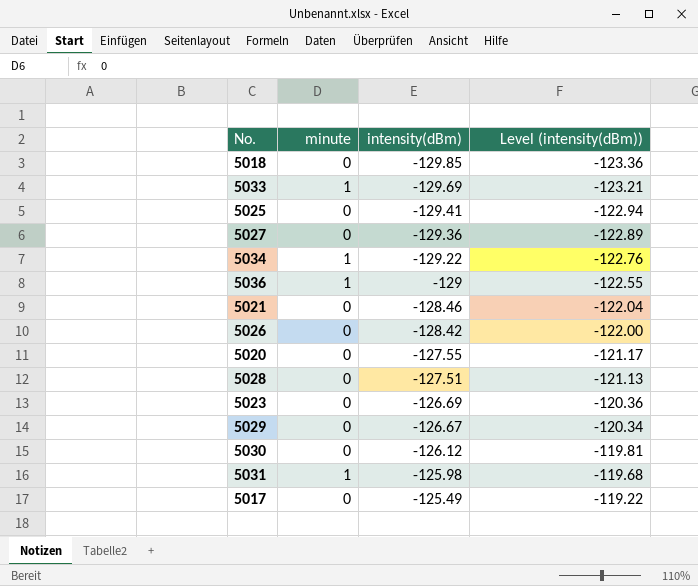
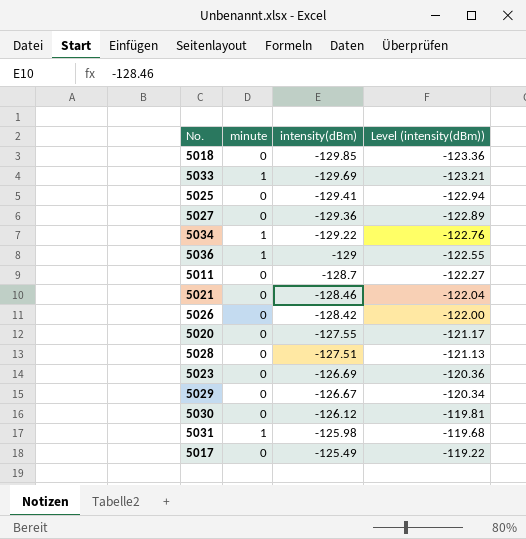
row 5011: none -> 0 | -128.7 | -122.27

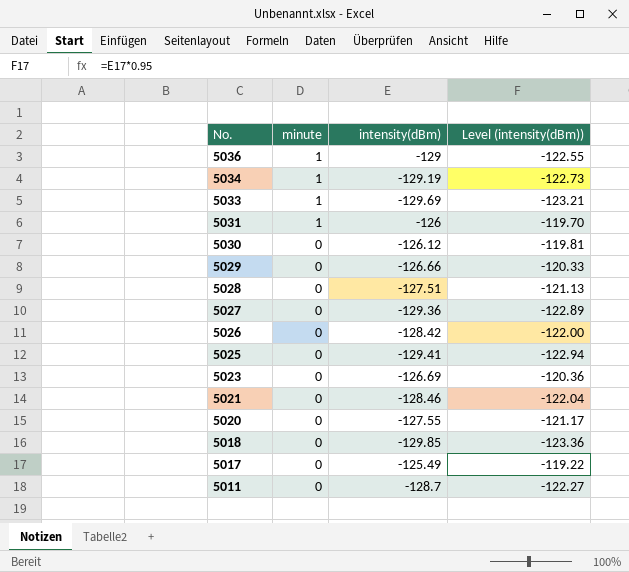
row order: intensity(dBm) ascending -> No. descending
5034 | intensity(dBm): -129.22 -> -129.19
5034 | Level (intensity(dBm)): -122.76 -> -122.73
5031 | intensity(dBm): -125.98 -> -126
5031 | Level (intensity(dBm)): -119.68 -> -119.70
5029 | intensity(dBm): -126.67 -> -126.66
5029 | Level (intensity(dBm)): -120.34 -> -120.33

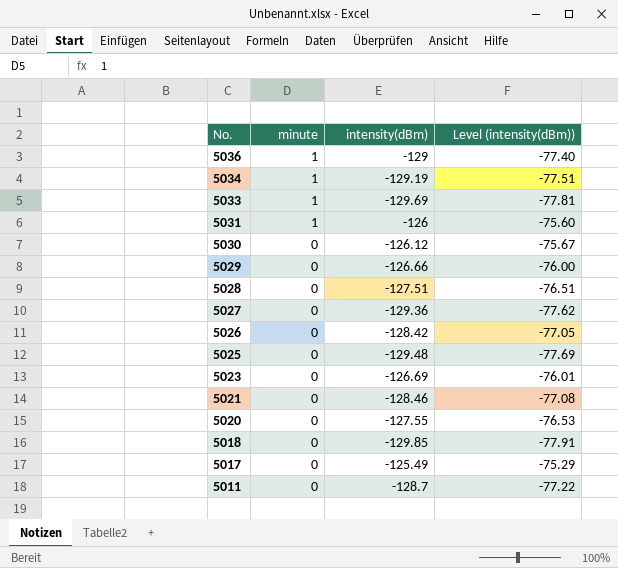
column Level (intensity(dBm)) | formula: [intensity(dBm)] * 0.95 -> [intensity(dBm)] * 0.6
5025 | intensity(dBm): -129.41 -> -129.48

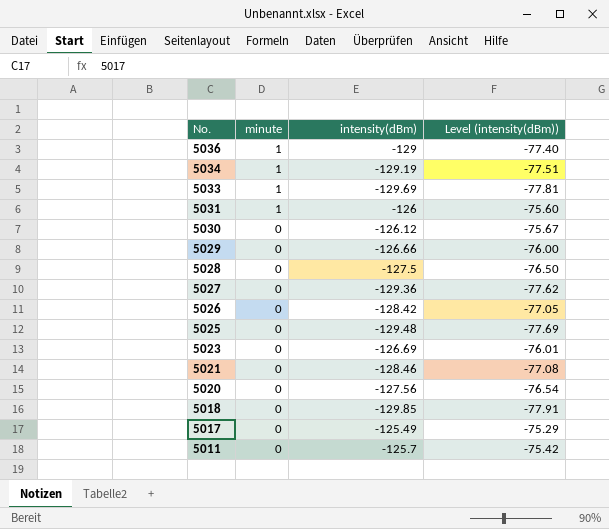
5028 | intensity(dBm): -127.51 -> -127.5
5028 | Level (intensity(dBm)): -76.51 -> -76.50
5020 | intensity(dBm): -127.55 -> -127.56
5020 | Level (intensity(dBm)): -76.53 -> -76.54
5011 | intensity(dBm): -128.7 -> -125.7
5011 | Level (intensity(dBm)): -77.22 -> -75.42

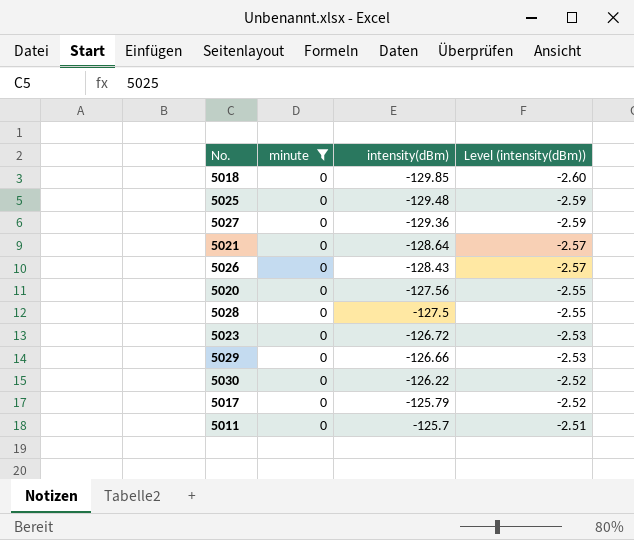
filter: none -> minute = 0
row order: No. descending -> intensity(dBm) ascending
column Level (intensity(dBm)) | formula: [intensity(dBm)] * 0.6 -> [intensity(dBm)] * 0.02
5021 | intensity(dBm): -128.46 -> -128.64
5026 | intensity(dBm): -128.42 -> -128.43
5023 | intensity(dBm): -126.69 -> -126.72
5030 | intensity(dBm): -126.12 -> -126.22
5017 | intensity(dBm): -125.49 -> -125.79

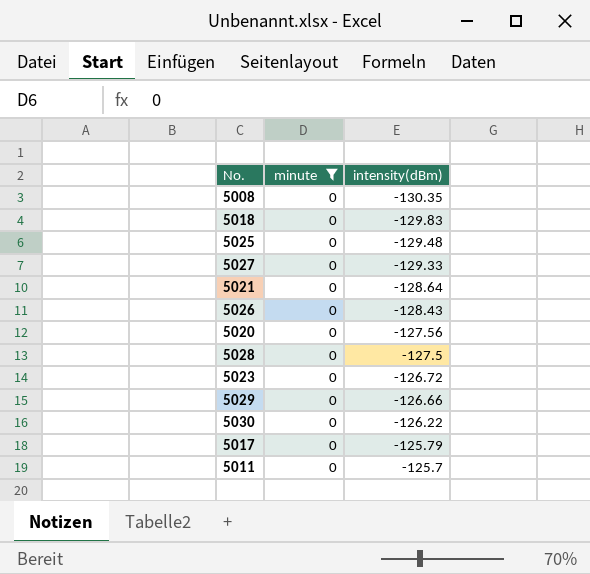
column Level (intensity(dBm)) | formula: [intensity(dBm)] * 0.02 -> none
row 5008: none -> 0 | -130.35
5018 | intensity(dBm): -129.85 -> -129.83
5027 | intensity(dBm): -129.36 -> -129.33

